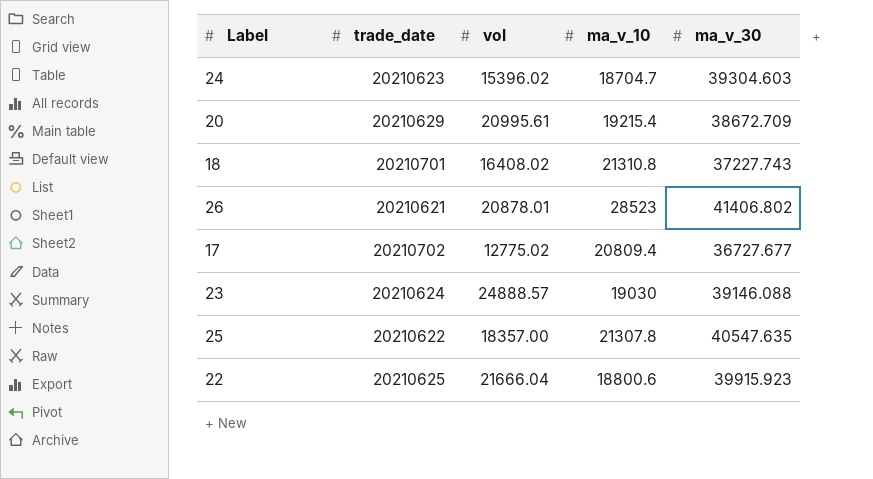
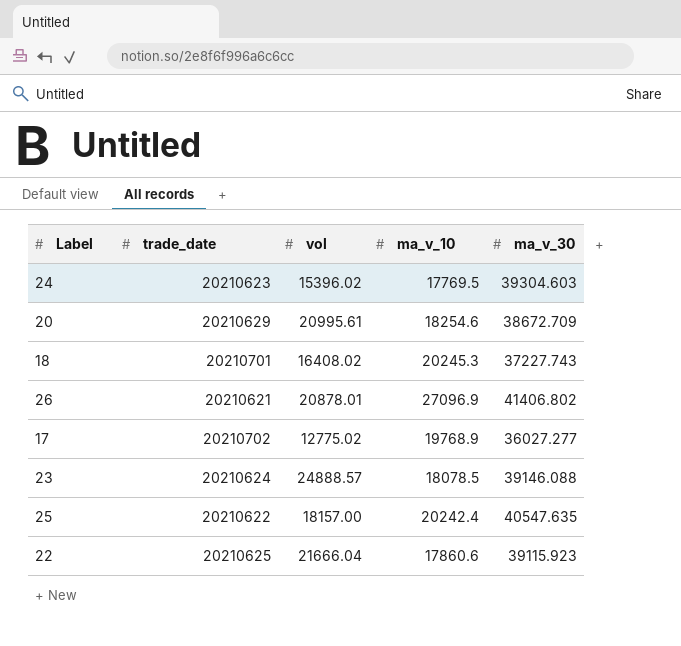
24 | ma_v_10: 18704.7 -> 17769.5
20 | ma_v_10: 19215.4 -> 18254.6
18 | ma_v_10: 21310.8 -> 20245.3
26 | ma_v_10: 28523 -> 27096.9
17 | ma_v_10: 20809.4 -> 19768.9
17 | ma_v_30: 36727.677 -> 36027.277
23 | ma_v_10: 19030 -> 18078.5
25 | vol: 18357.00 -> 18157.00
25 | ma_v_10: 21307.8 -> 20242.4
22 | ma_v_10: 18800.6 -> 17860.6
22 | ma_v_30: 39915.923 -> 39115.923

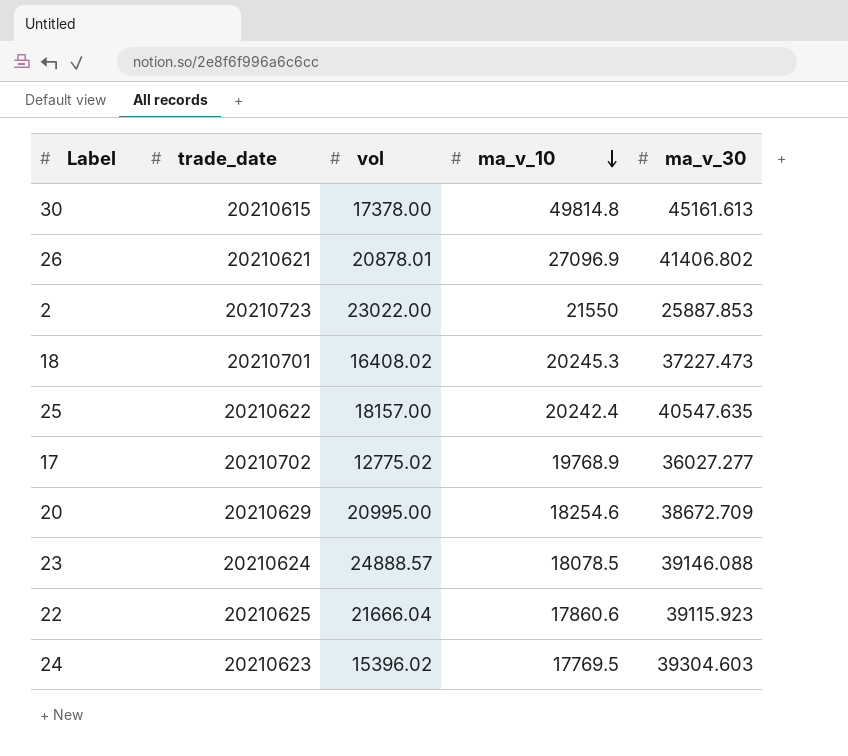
row order: none -> ma_v_10 descending
row 30: none -> 20210615 | 17378.00 | 49814.8 | 45161.613
row 2: none -> 20210723 | 23022.00 | 21550 | 25887.853
18 | ma_v_30: 37227.743 -> 37227.473
20 | vol: 20995.61 -> 20995.00

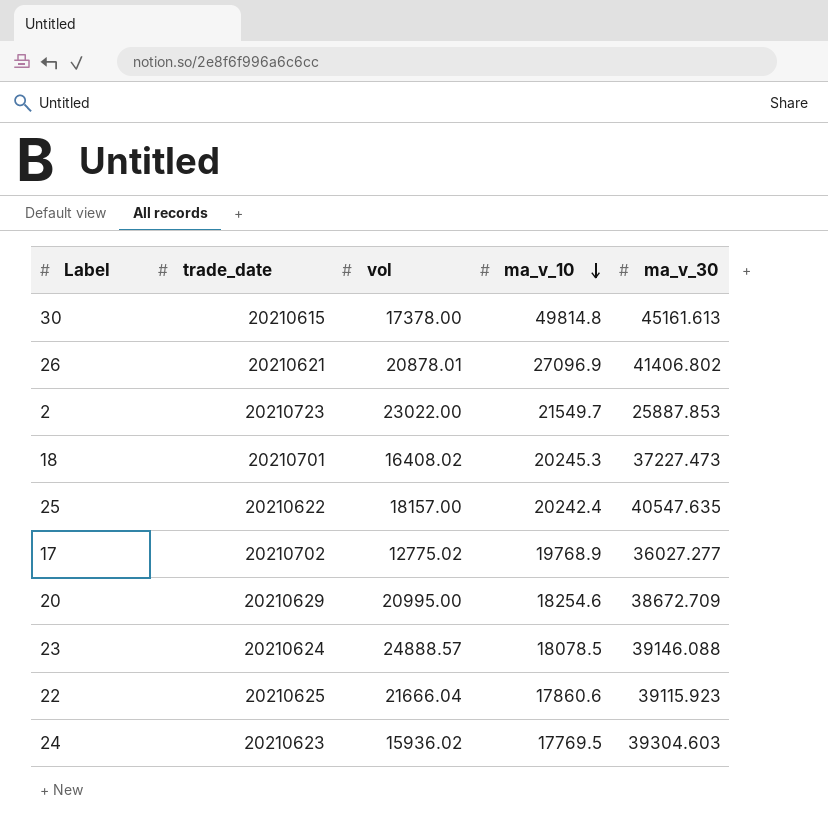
2 | ma_v_10: 21550 -> 21549.7
24 | vol: 15396.02 -> 15936.02

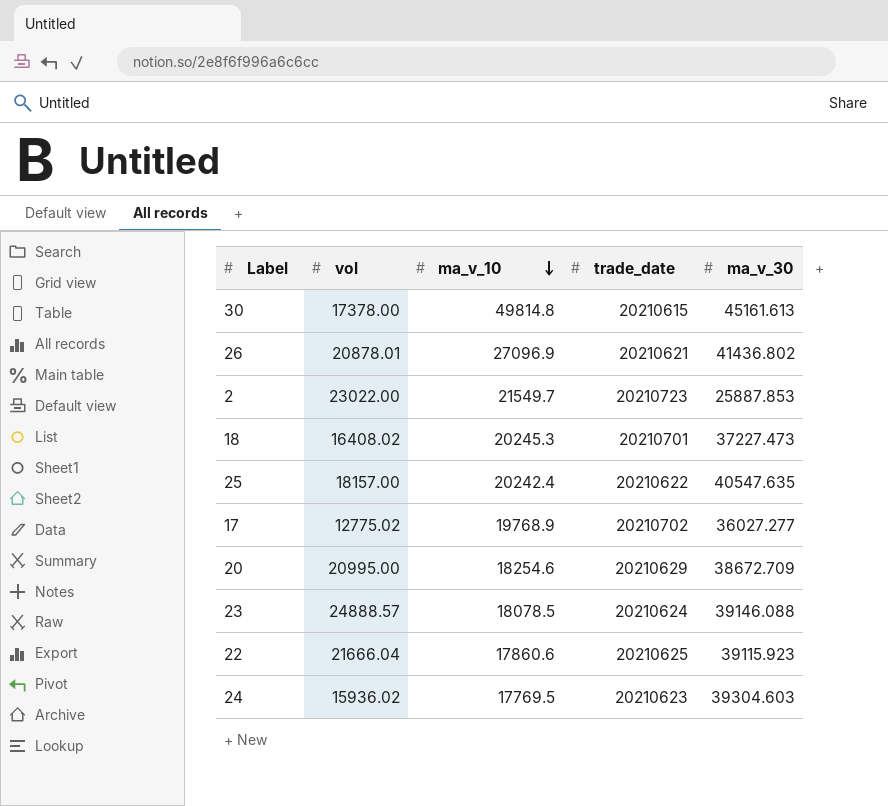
column trade_date | position: 2 -> 4
26 | ma_v_30: 41406.802 -> 41436.802

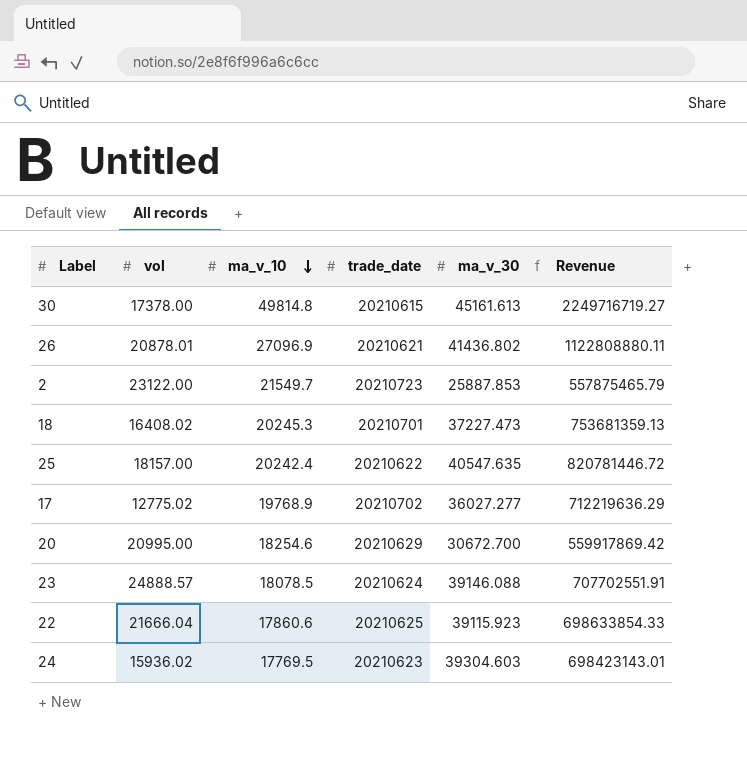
column Revenue | formula: none -> [ma_v_10] * [ma_v_30]
2 | vol: 23022.00 -> 23122.00
20 | ma_v_30: 38672.709 -> 30672.700

